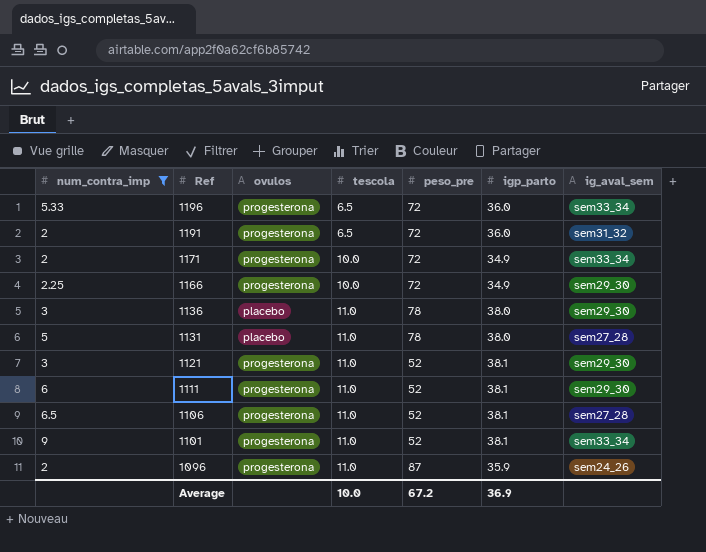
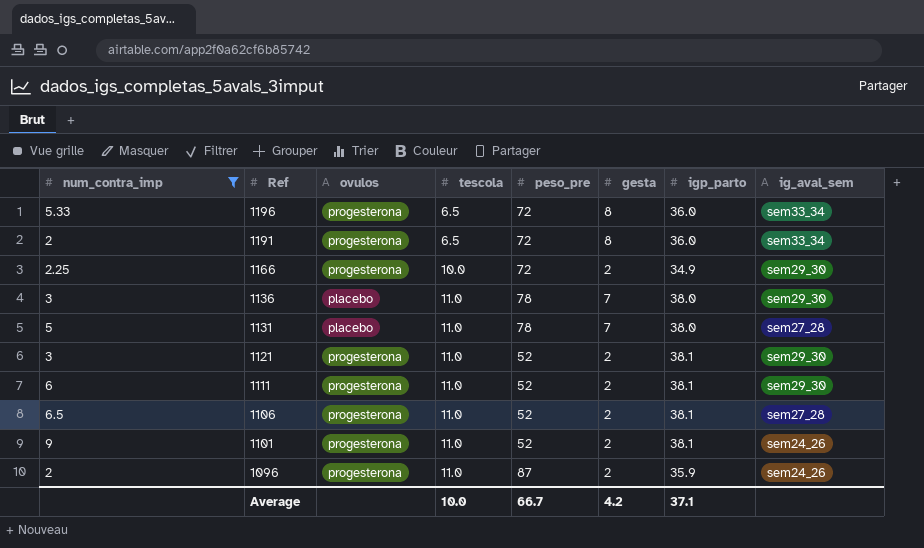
column gesta | position: none -> 6
row 1171: 2 | progesterona | 10.0 | 72 | 34.9 | sem33_34 -> none
1191 | ig_aval_sem: sem31_32 -> sem33_34
1101 | ig_aval_sem: sem33_34 -> sem24_26
Average | peso_pre: 67.2 -> 66.7
Average | igp_parto: 36.9 -> 37.1

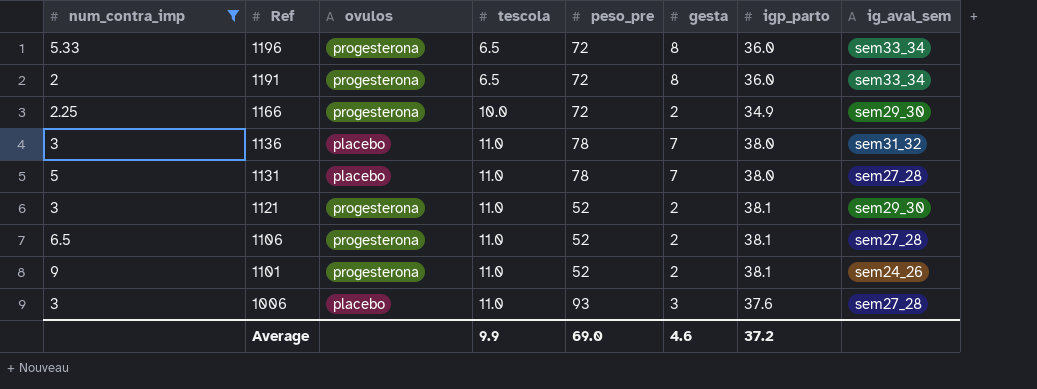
row 1111: 6 | progesterona | 11.0 | 52 | 2 | 38.1 | sem29_30 -> none
row 1096: 2 | progesterona | 11.0 | 87 | 2 | 35.9 | sem24_26 -> none
1136 | ig_aval_sem: sem29_30 -> sem31_32
row 1006: none -> 3 | placebo | 11.0 | 93 | 3 | 37.6 | sem27_28
Average | tescola: 10.0 -> 9.9
Average | peso_pre: 66.7 -> 69.0
Average | gesta: 4.2 -> 4.6
Average | igp_parto: 37.1 -> 37.2

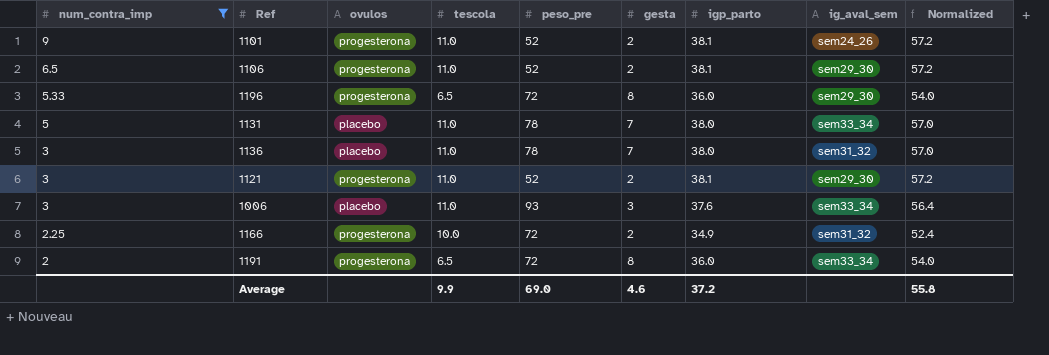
row order: Ref descending -> num_contra_imp descending
column Normalized | formula: none -> [igp_parto] * 1.5
1106 | ig_aval_sem: sem27_28 -> sem29_30
1196 | ig_aval_sem: sem33_34 -> sem29_30
1131 | ig_aval_sem: sem27_28 -> sem33_34
1006 | ig_aval_sem: sem27_28 -> sem33_34
1166 | ig_aval_sem: sem29_30 -> sem31_32

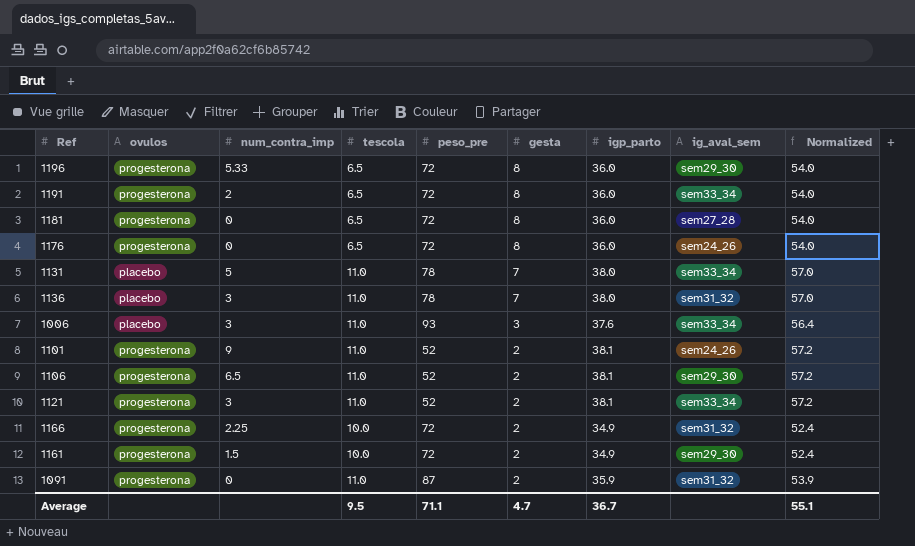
filter: num_contra_imp >= 2 -> none
row order: num_contra_imp descending -> gesta descending
column num_contra_imp | position: 1 -> 3
1121 | ig_aval_sem: sem29_30 -> sem33_34
Average | tescola: 9.9 -> 9.5
Average | peso_pre: 69.0 -> 71.1
Average | gesta: 4.6 -> 4.7
Average | igp_parto: 37.2 -> 36.7
Average | Normalized: 55.8 -> 55.1

